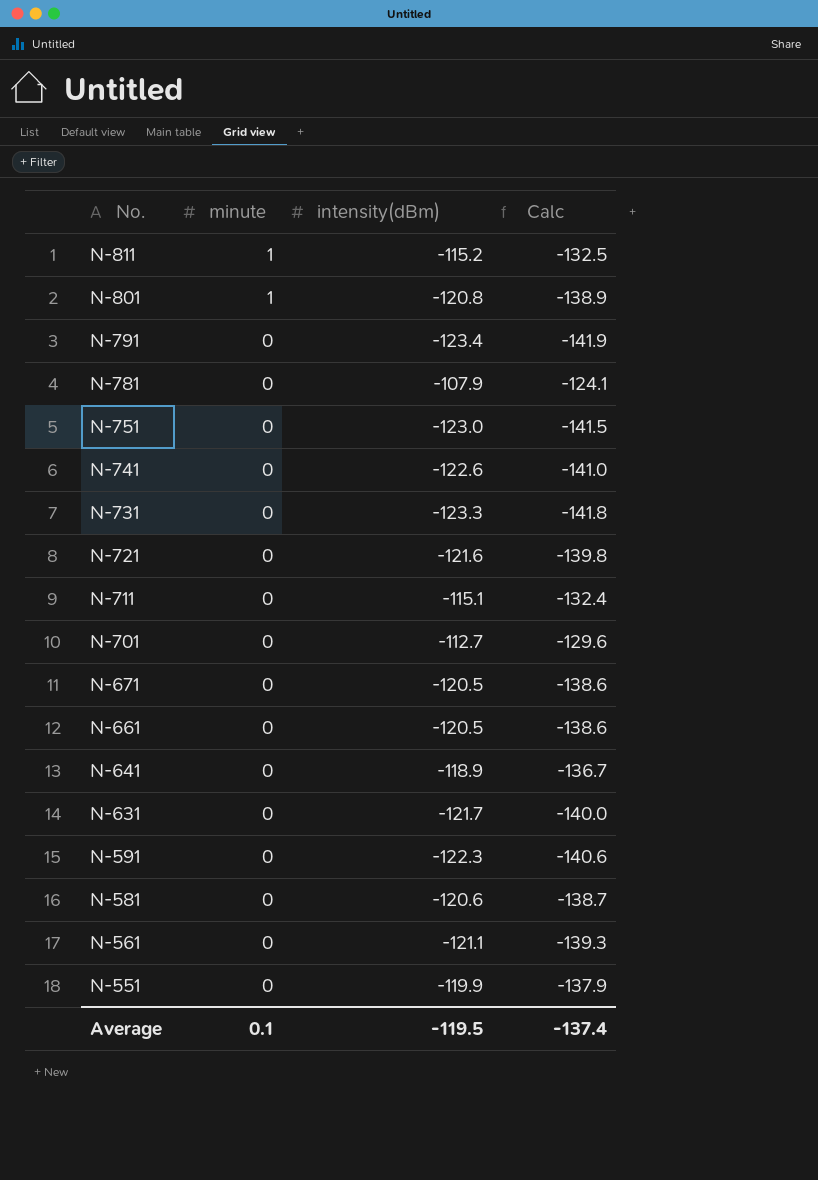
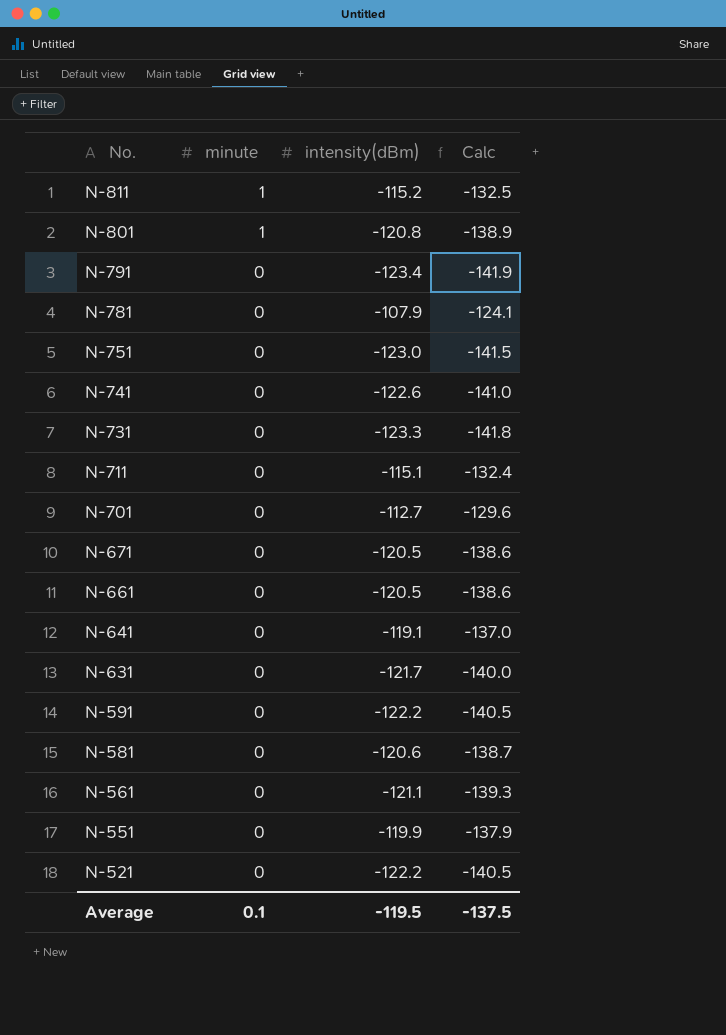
row N-721: 0 | -121.6 | -139.8 -> none
N-641 | intensity(dBm): -118.9 -> -119.1
N-641 | Calc: -136.7 -> -137.0
N-591 | intensity(dBm): -122.3 -> -122.2
N-591 | Calc: -140.6 -> -140.5
row N-521: none -> 0 | -122.2 | -140.5
Average | Calc: -137.4 -> -137.5

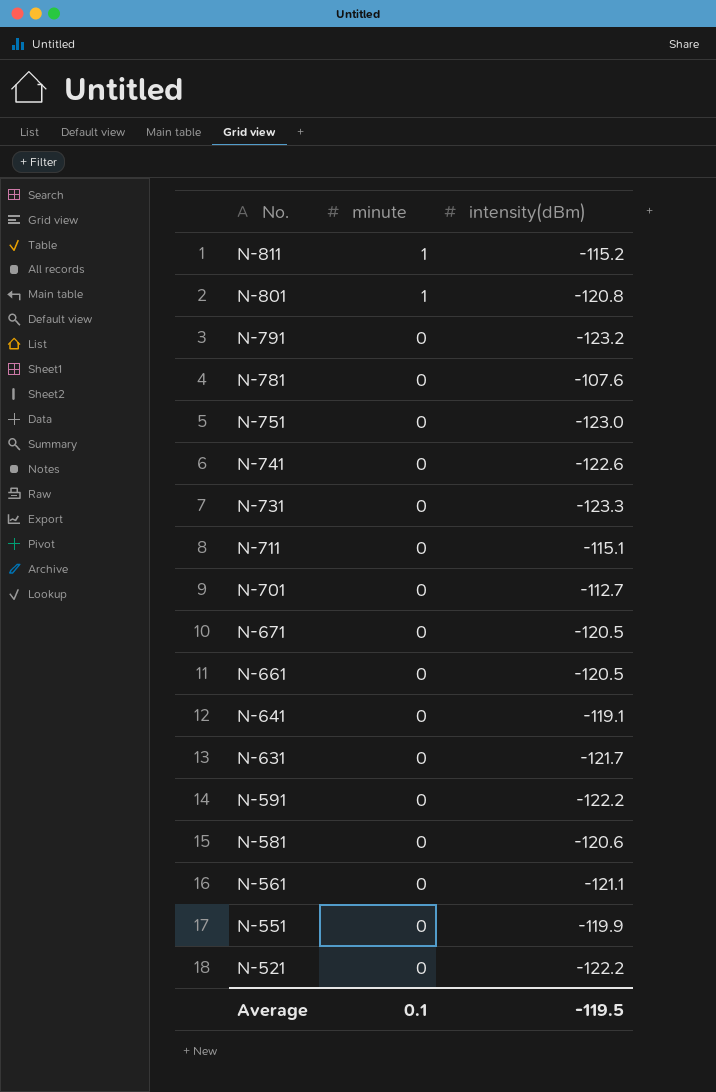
column Calc | formula: [intensity(dBm)] * 1.15 -> none
N-791 | intensity(dBm): -123.4 -> -123.2
N-781 | intensity(dBm): -107.9 -> -107.6

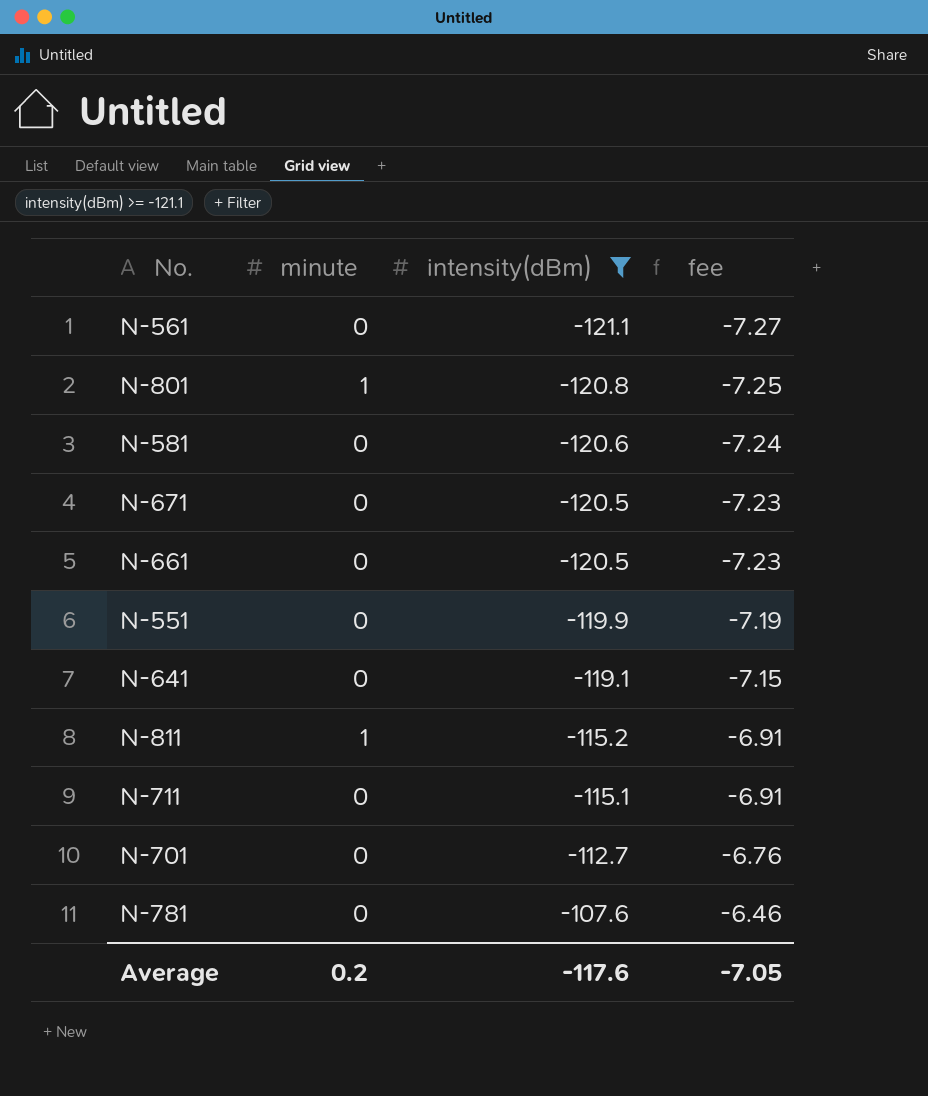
filter: none -> intensity(dBm) >= -121.1
row order: No. descending -> intensity(dBm) ascending
column fee | formula: none -> [intensity(dBm)] * 0.06
Average | minute: 0.1 -> 0.2
Average | intensity(dBm): -119.5 -> -117.6

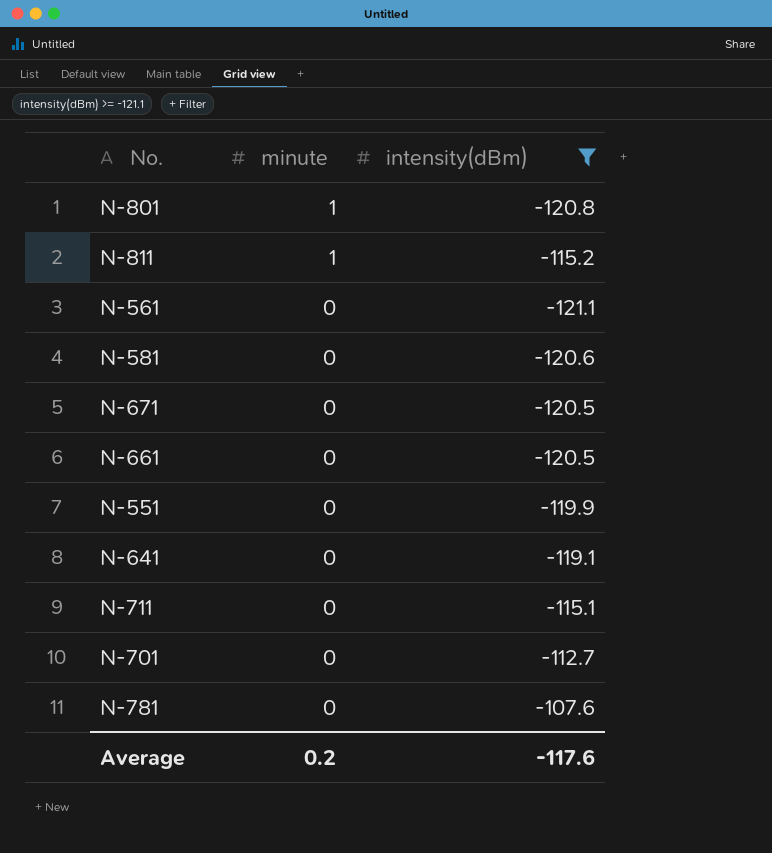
row order: intensity(dBm) ascending -> minute descending
column fee | formula: [intensity(dBm)] * 0.06 -> none

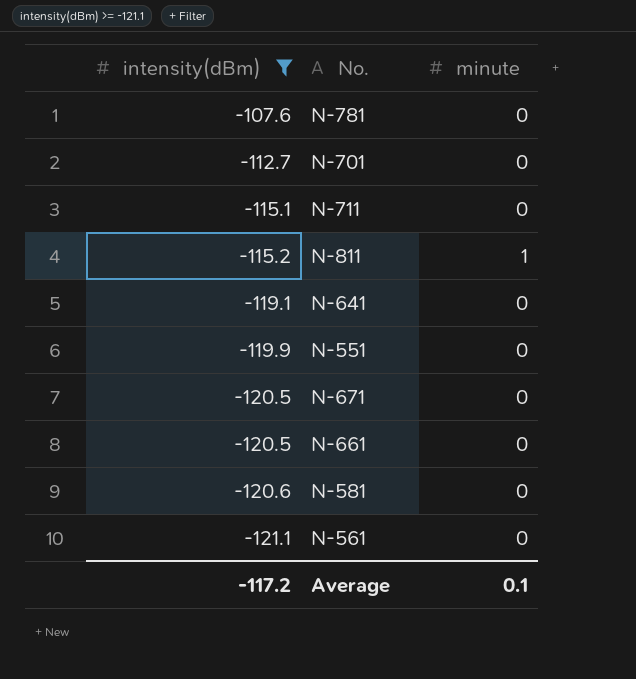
row order: minute descending -> intensity(dBm) descending
column intensity(dBm) | position: 3 -> 1
row N-801: 1 | -120.8 -> none
Average | intensity(dBm): -117.6 -> -117.2
Average | minute: 0.2 -> 0.1

